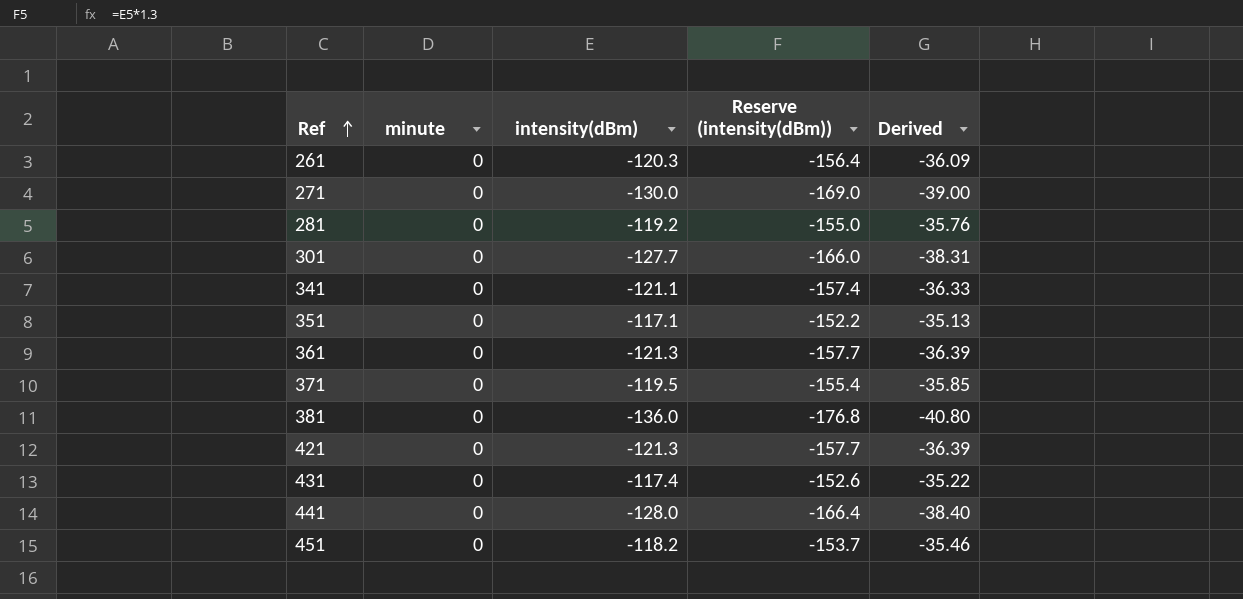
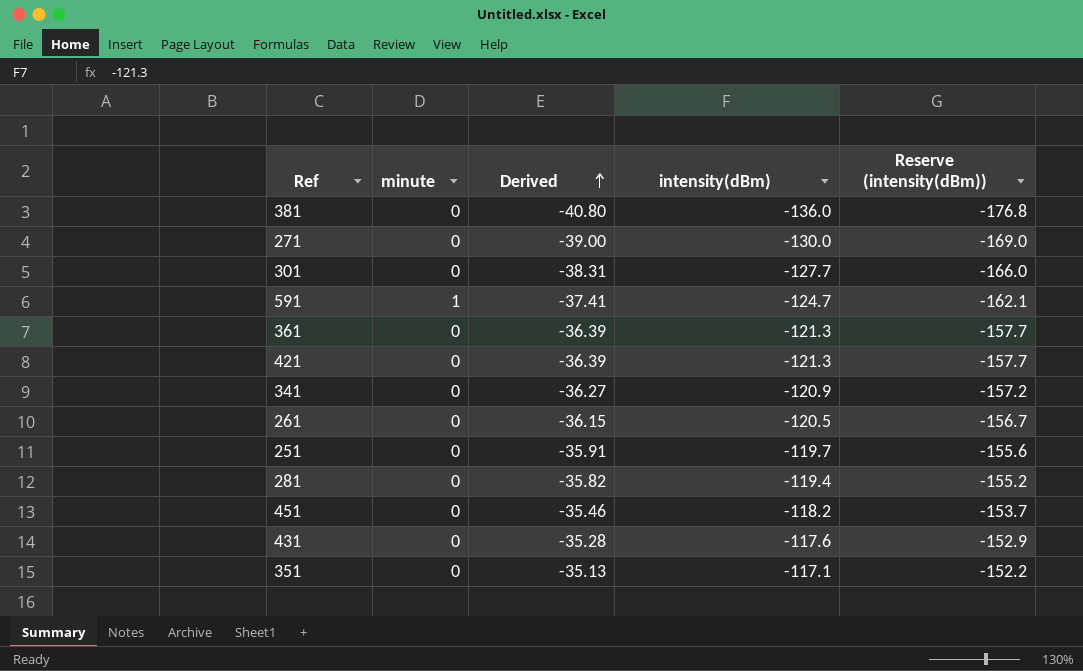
row order: Ref ascending -> Derived ascending
column Derived | position: 5 -> 3
row 371: 0 | -119.5 | -155.4 | -35.85 -> none
row 441: 0 | -128.0 | -166.4 | -38.40 -> none
row 591: none -> 1 | -37.41 | -124.7 | -162.1
341 | Derived: -36.33 -> -36.27
341 | intensity(dBm): -121.1 -> -120.9
341 | Reserve (intensity(dBm)): -157.4 -> -157.2
261 | Derived: -36.09 -> -36.15
261 | intensity(dBm): -120.3 -> -120.5
261 | Reserve (intensity(dBm)): -156.4 -> -156.7
row 251: none -> 0 | -35.91 | -119.7 | -155.6
281 | Derived: -35.76 -> -35.82
281 | intensity(dBm): -119.2 -> -119.4
281 | Reserve (intensity(dBm)): -155.0 -> -155.2
431 | Derived: -35.22 -> -35.28
431 | intensity(dBm): -117.4 -> -117.6
431 | Reserve (intensity(dBm)): -152.6 -> -152.9

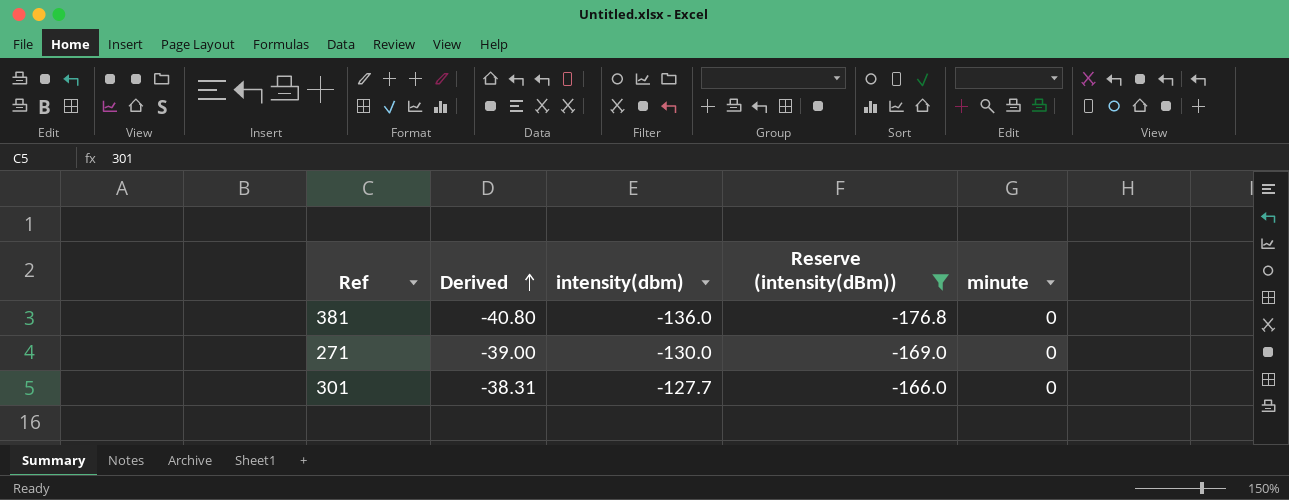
filter: none -> Reserve (intensity(dBm)) <= -166.0
column name: intensity(dBm) -> intensity(dbm)
column minute | position: 2 -> 5

